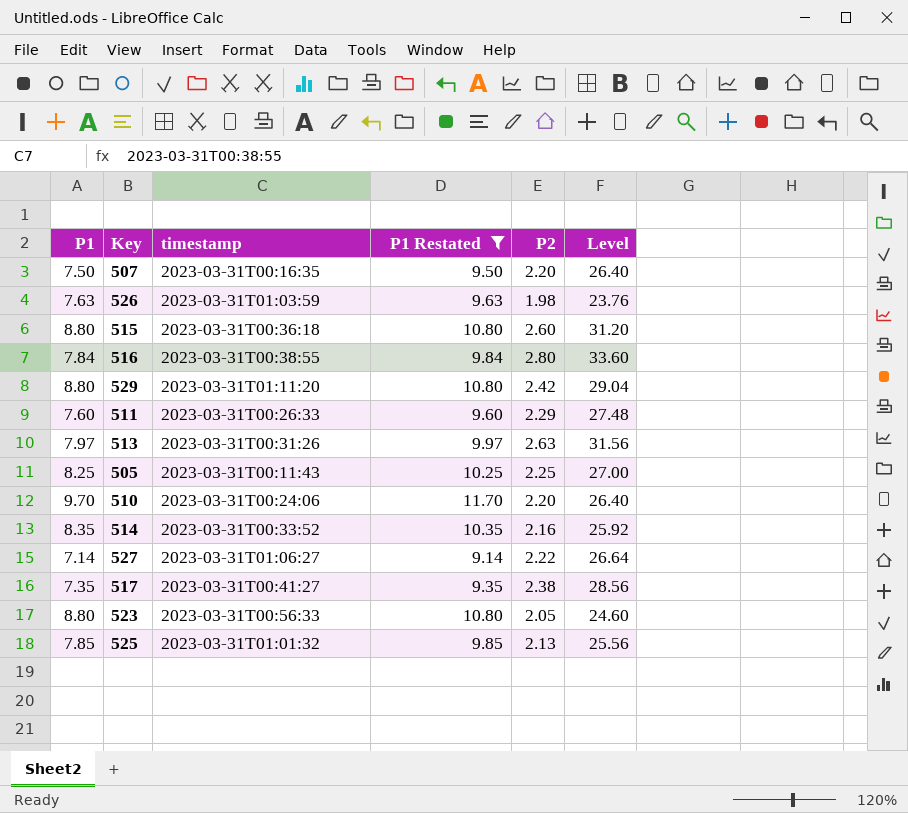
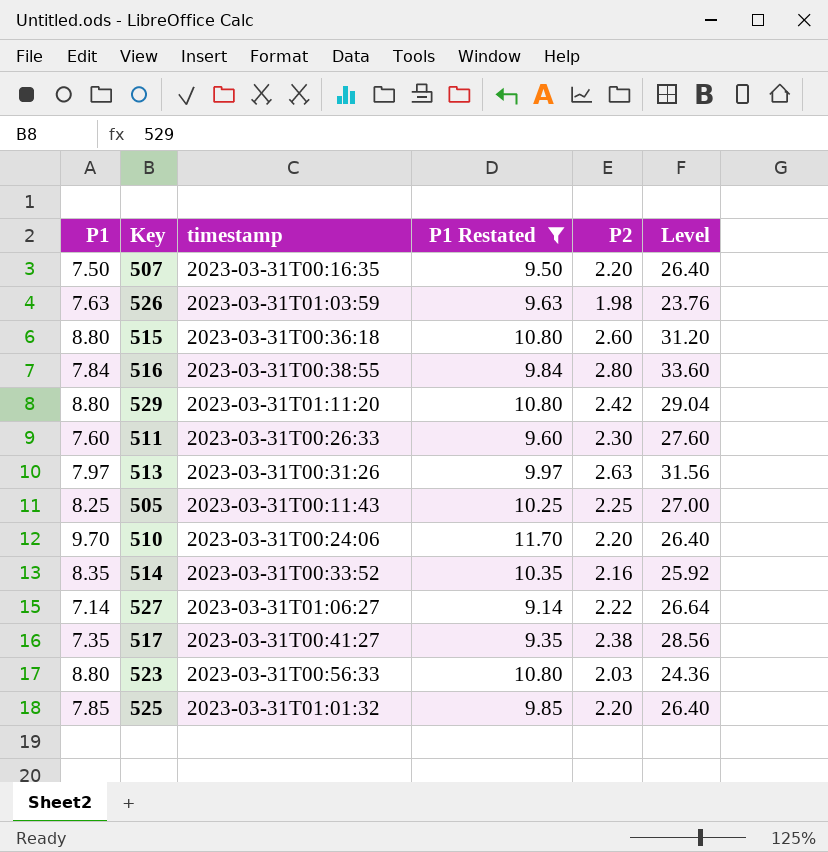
511 | P2: 2.29 -> 2.30
511 | Level: 27.48 -> 27.60
523 | P2: 2.05 -> 2.03
523 | Level: 24.60 -> 24.36
525 | P2: 2.13 -> 2.20
525 | Level: 25.56 -> 26.40

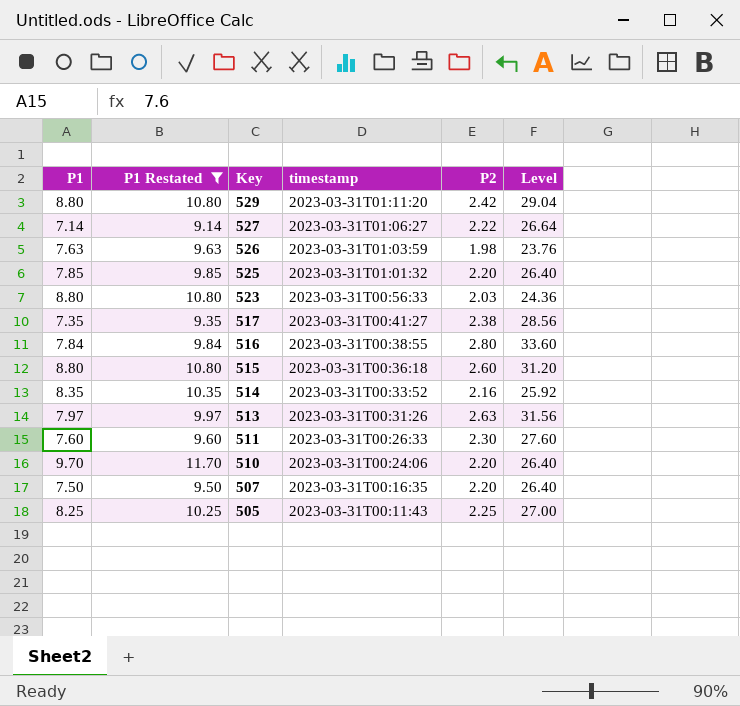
row order: none -> Key descending
column P1 Restated | position: 4 -> 2

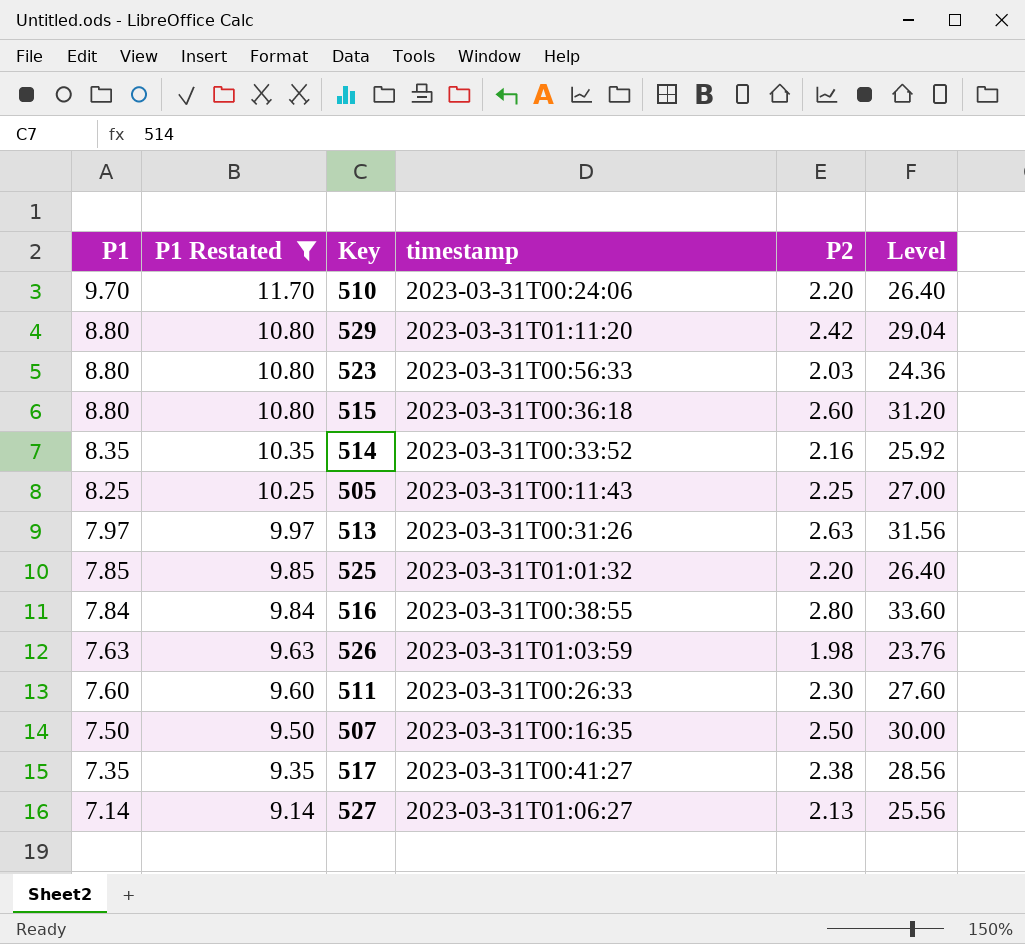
row order: Key descending -> P1 descending
507 | P2: 2.20 -> 2.50
507 | Level: 26.40 -> 30.00
527 | P2: 2.22 -> 2.13
527 | Level: 26.64 -> 25.56

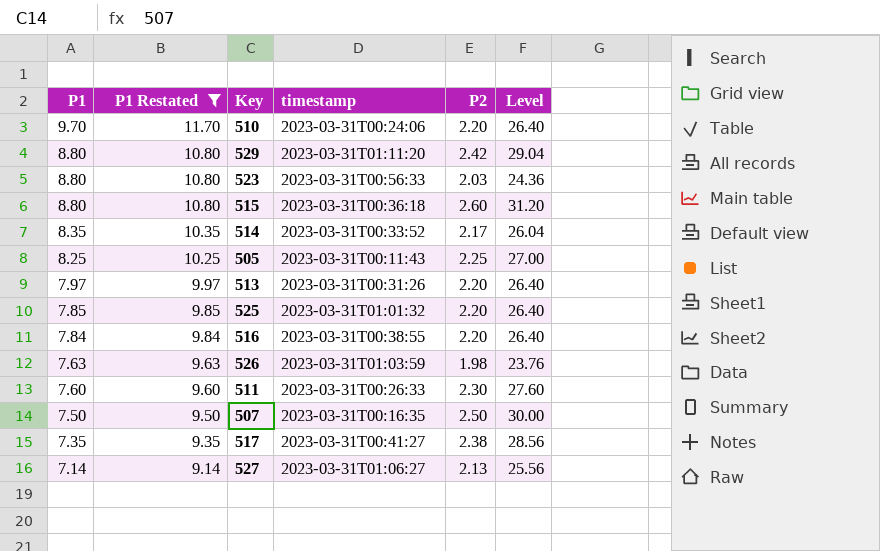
514 | P2: 2.16 -> 2.17
514 | Level: 25.92 -> 26.04
513 | P2: 2.63 -> 2.20
513 | Level: 31.56 -> 26.40
516 | P2: 2.80 -> 2.20
516 | Level: 33.60 -> 26.40

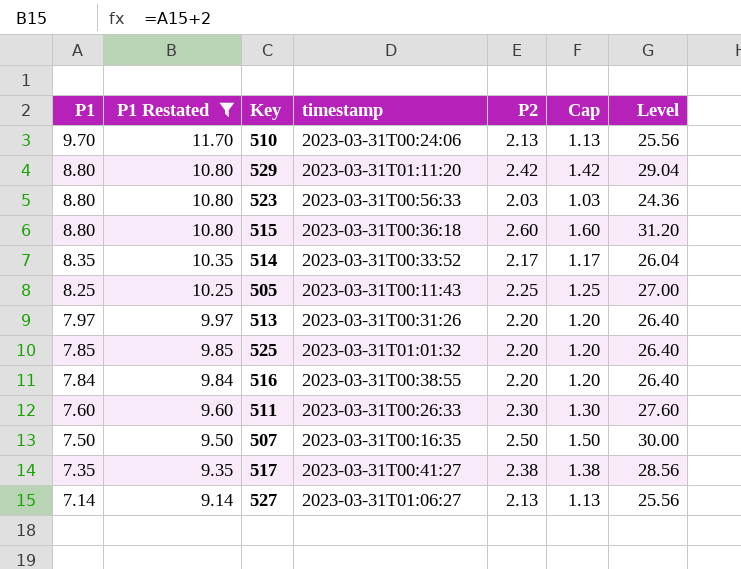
column Cap | formula: none -> [P2] - 1
row 526: 7.63 | 9.63 | 2023-03-31T01:03:59 | 1.98 | 23.76 -> none
510 | P2: 2.20 -> 2.13
510 | Level: 26.40 -> 25.56

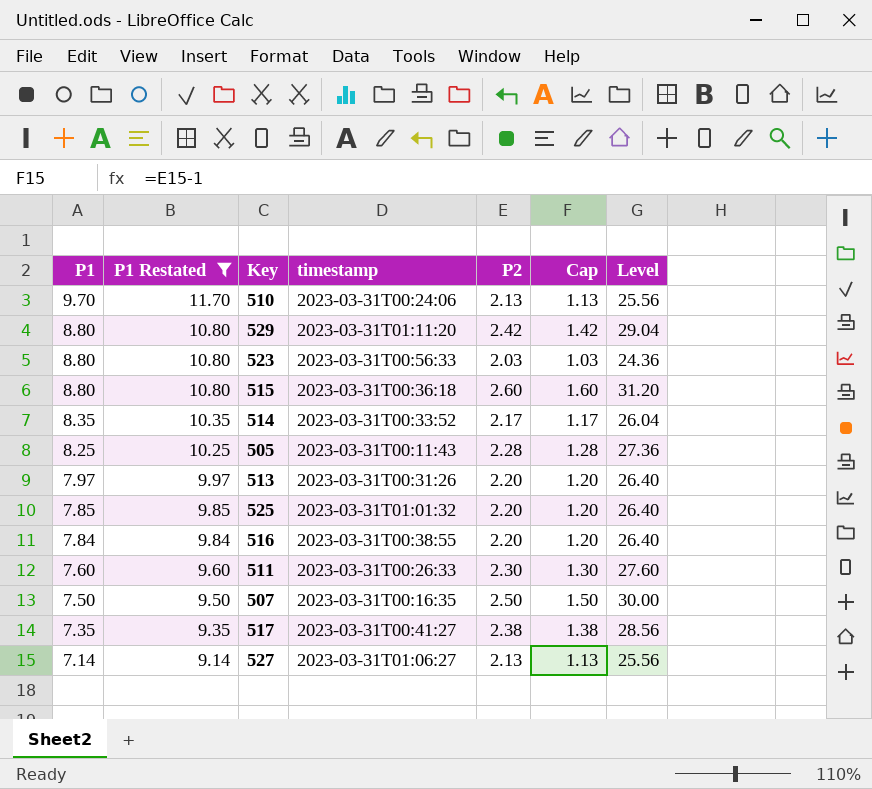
505 | P2: 2.25 -> 2.28
505 | Cap: 1.25 -> 1.28
505 | Level: 27.00 -> 27.36

